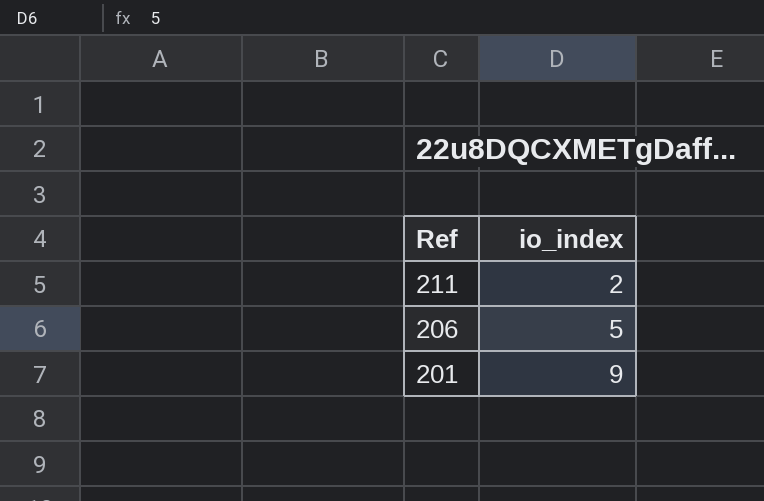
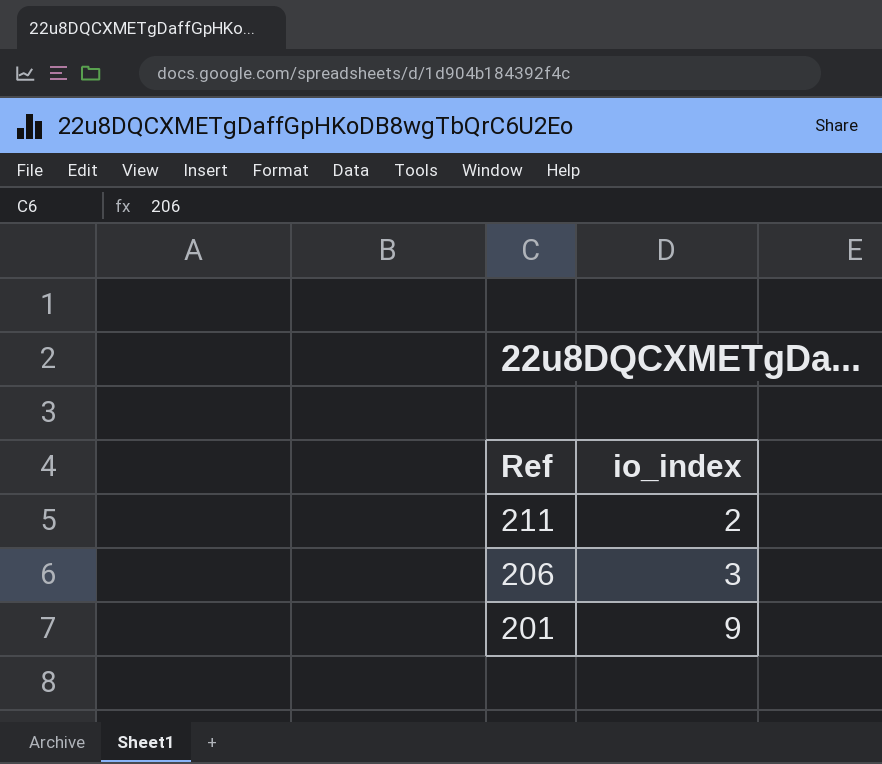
206 | io_index: 5 -> 3

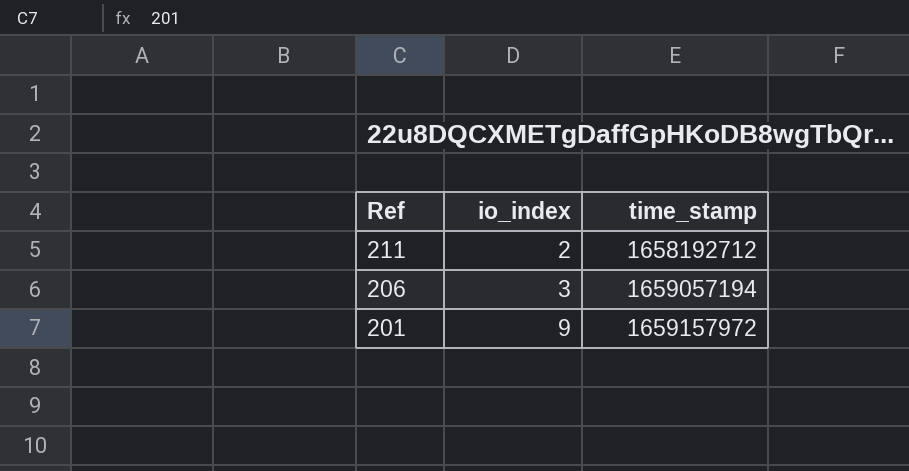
column time_stamp | position: none -> 3

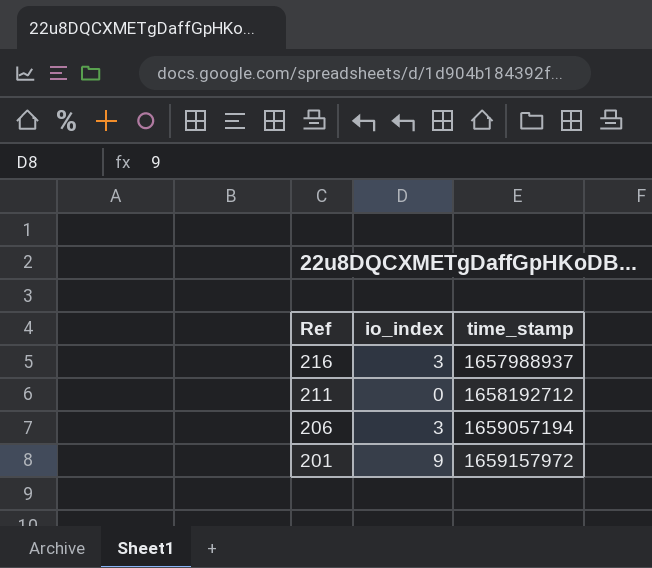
row 216: none -> 3 | 1657988937
211 | io_index: 2 -> 0

